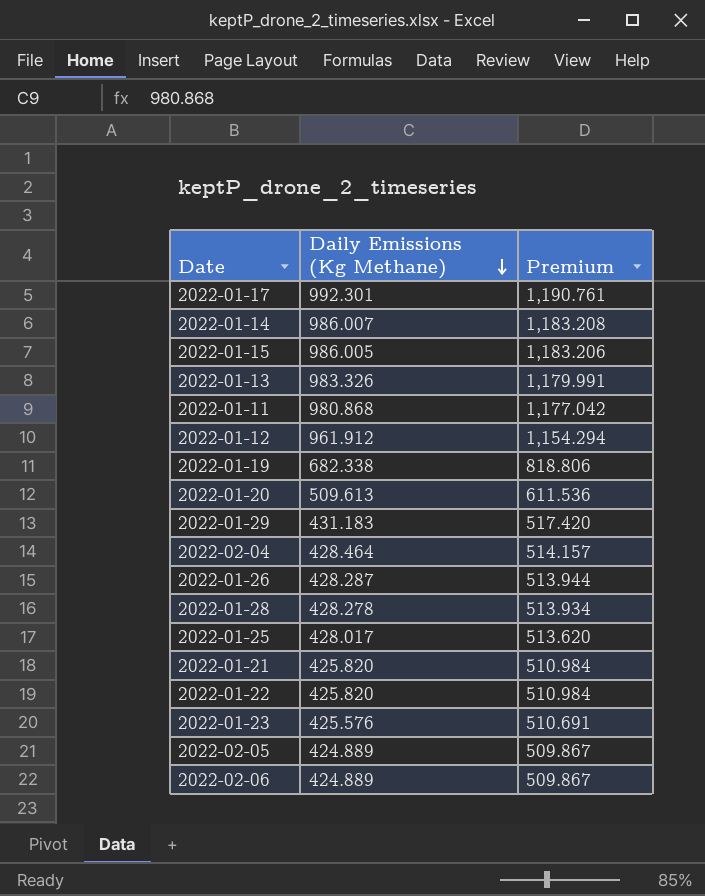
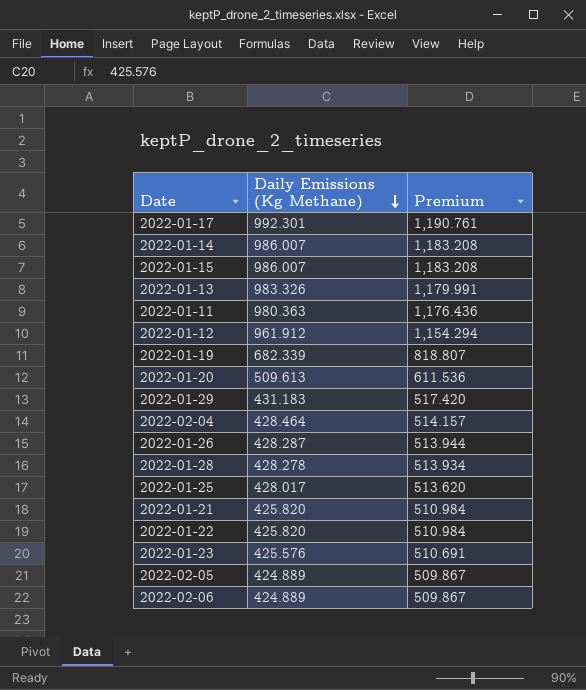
2022-01-15 | Daily Emissions (Kg Methane): 986.005 -> 986.007
2022-01-15 | Premium: 1,183.206 -> 1,183.208
2022-01-11 | Daily Emissions (Kg Methane): 980.868 -> 980.363
2022-01-11 | Premium: 1,177.042 -> 1,176.436
2022-01-19 | Daily Emissions (Kg Methane): 682.338 -> 682.339
2022-01-19 | Premium: 818.806 -> 818.807

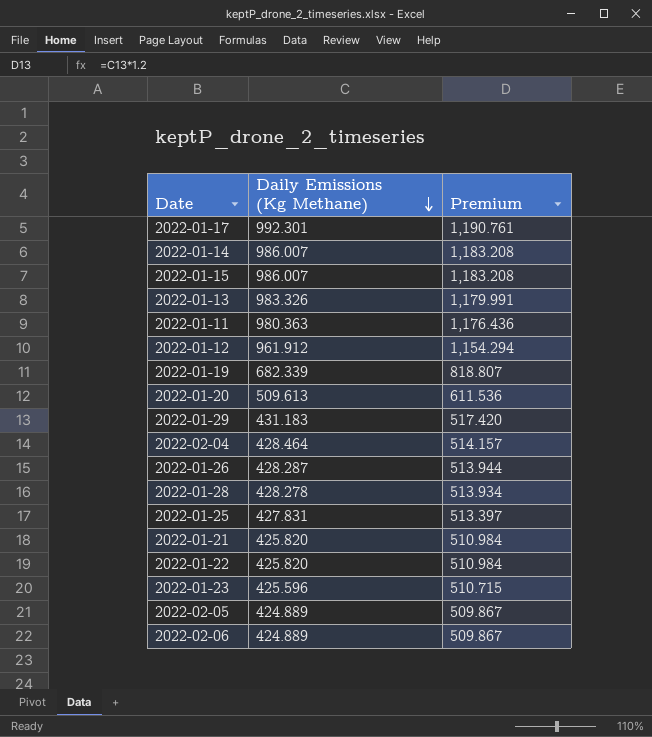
2022-01-25 | Daily Emissions (Kg Methane): 428.017 -> 427.831
2022-01-25 | Premium: 513.620 -> 513.397
2022-01-23 | Daily Emissions (Kg Methane): 425.576 -> 425.596
2022-01-23 | Premium: 510.691 -> 510.715

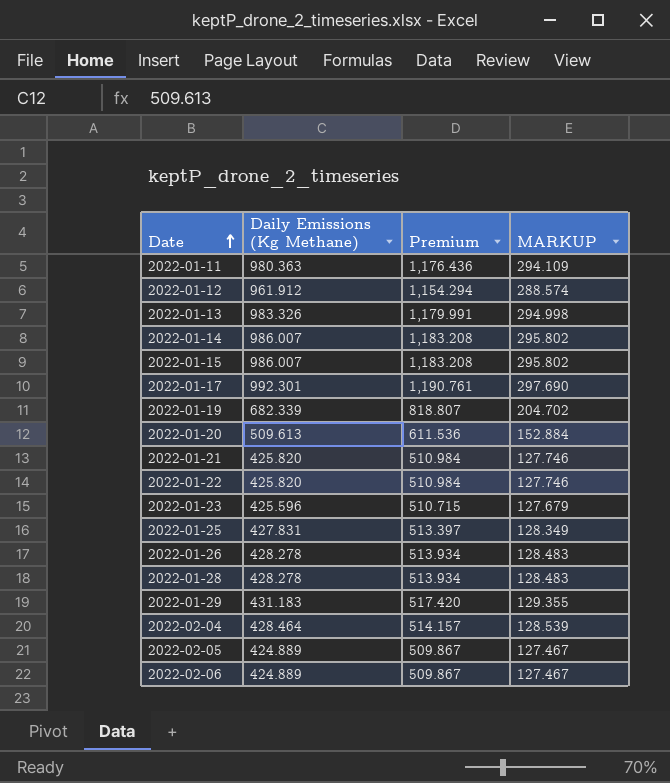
row order: Daily Emissions (Kg Methane) descending -> Date ascending
column MARKUP | formula: none -> [Daily Emissions (Kg Methane)] * 0.3
2022-01-26 | Daily Emissions (Kg Methane): 428.287 -> 428.278
2022-01-26 | Premium: 513.944 -> 513.934

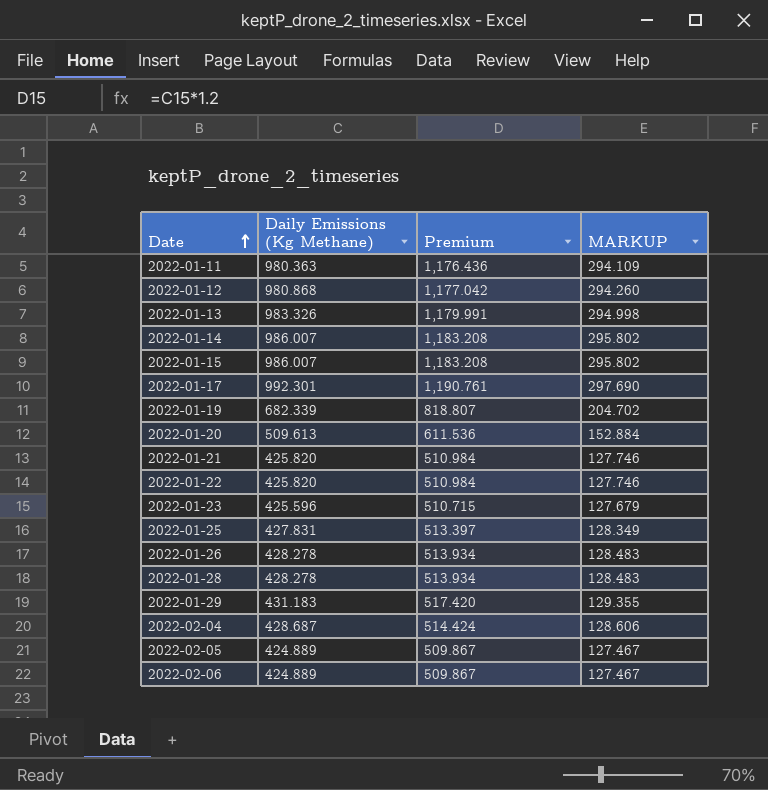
2022-01-12 | Daily Emissions (Kg Methane): 961.912 -> 980.868
2022-01-12 | Premium: 1,154.294 -> 1,177.042
2022-01-12 | MARKUP: 288.574 -> 294.260
2022-02-04 | Daily Emissions (Kg Methane): 428.464 -> 428.687
2022-02-04 | Premium: 514.157 -> 514.424
2022-02-04 | MARKUP: 128.539 -> 128.606

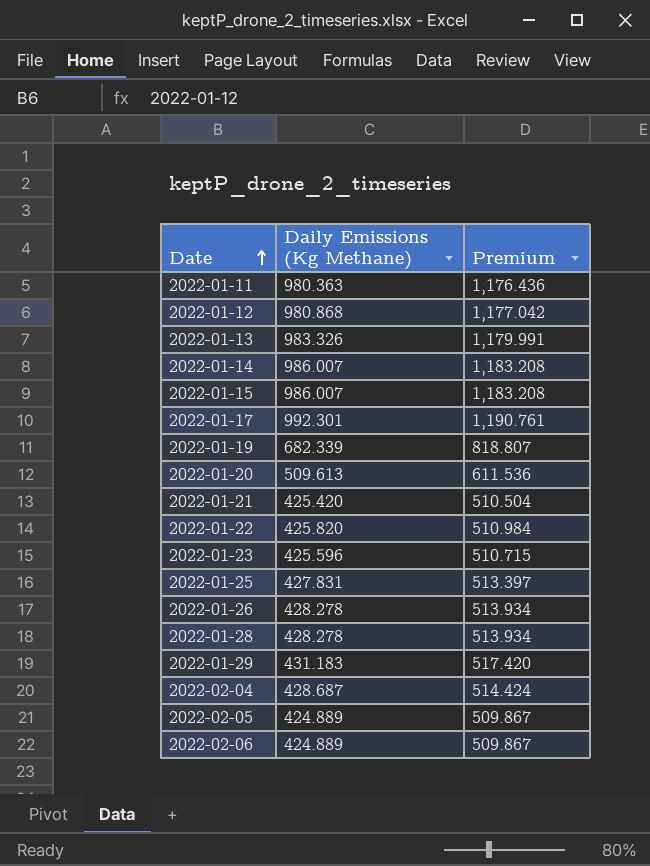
column MARKUP | formula: [Daily Emissions (Kg Methane)] * 0.3 -> none
2022-01-21 | Daily Emissions (Kg Methane): 425.820 -> 425.420
2022-01-21 | Premium: 510.984 -> 510.504

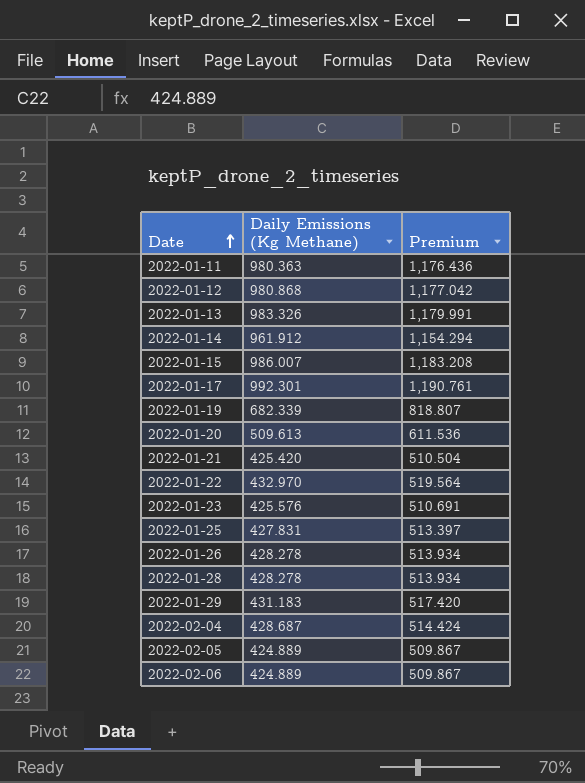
2022-01-14 | Daily Emissions (Kg Methane): 986.007 -> 961.912
2022-01-14 | Premium: 1,183.208 -> 1,154.294
2022-01-22 | Daily Emissions (Kg Methane): 425.820 -> 432.970
2022-01-22 | Premium: 510.984 -> 519.564
2022-01-23 | Daily Emissions (Kg Methane): 425.596 -> 425.576
2022-01-23 | Premium: 510.715 -> 510.691

